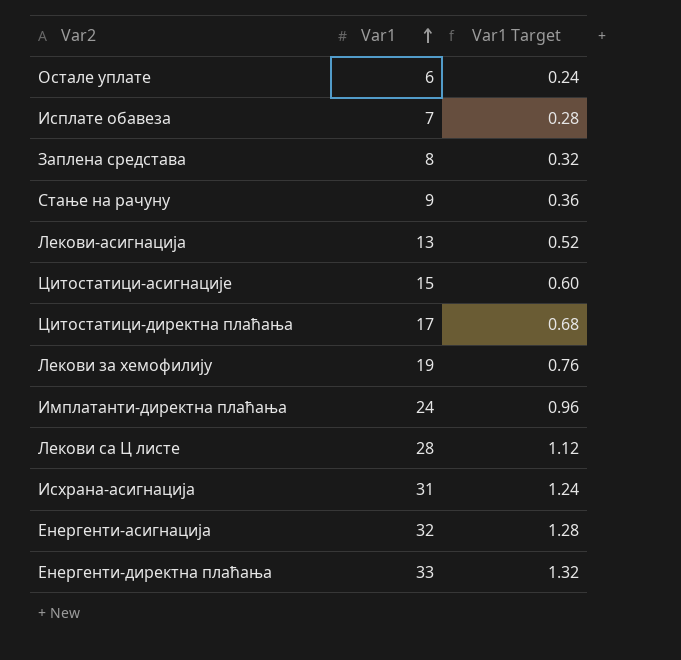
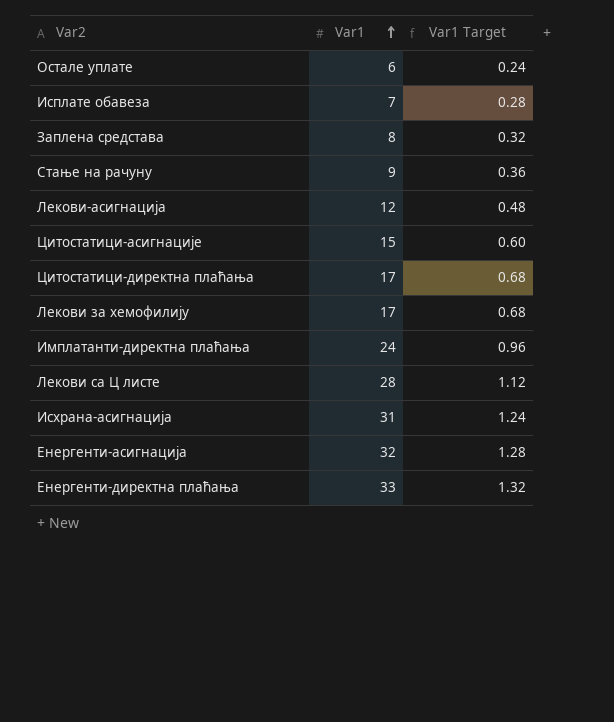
Лекови-асигнација | Var1: 13 -> 12
Лекови-асигнација | Var1 Target: 0.52 -> 0.48
Лекови за хемофилију | Var1: 19 -> 17
Лекови за хемофилију | Var1 Target: 0.76 -> 0.68

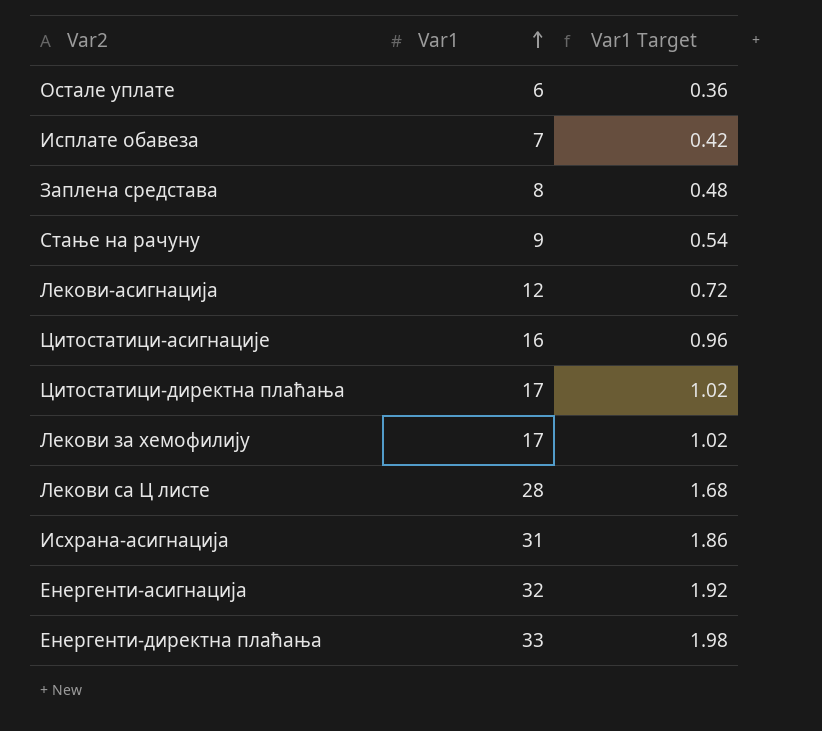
column Var1 Target | formula: [Var1] * 0.04 -> [Var1] * 0.06
row Имплатанти-директна плаћања: 24 | 0.96 -> none
Цитостатици-асигнације | Var1: 15 -> 16

